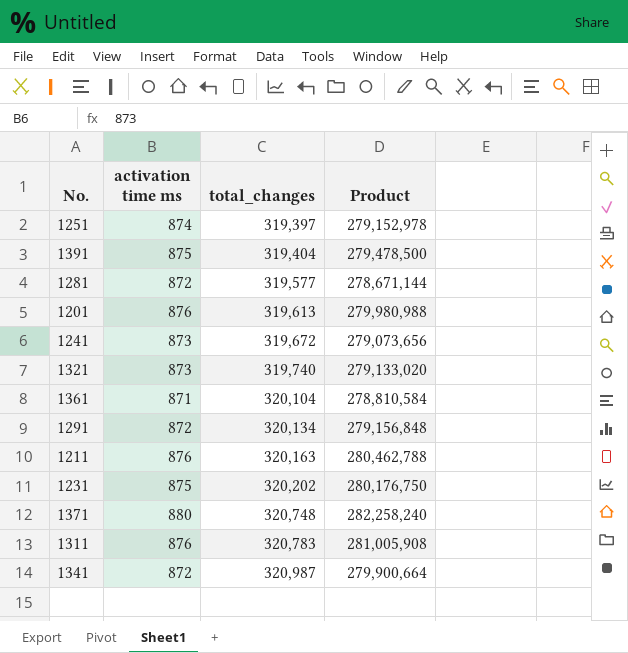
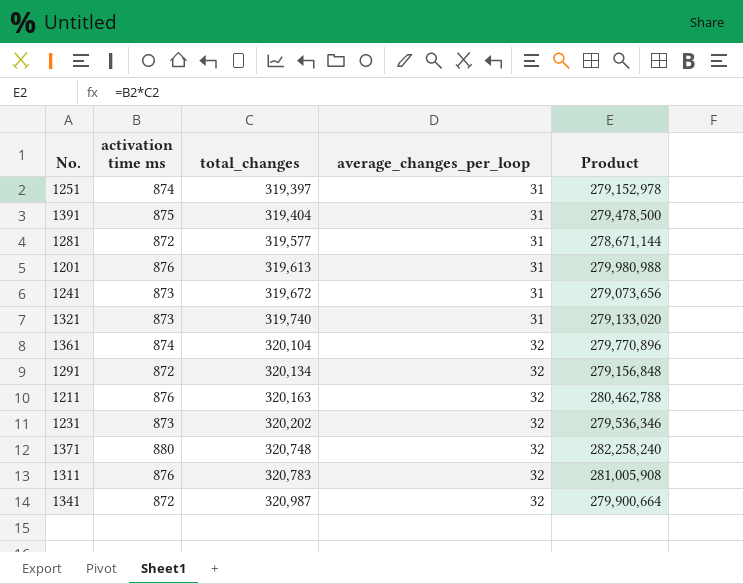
column average_changes_per_loop | position: none -> 4
1361 | activation time ms: 871 -> 874
1361 | Product: 278,810,584 -> 279,770,896
1231 | activation time ms: 875 -> 873
1231 | Product: 280,176,750 -> 279,536,346

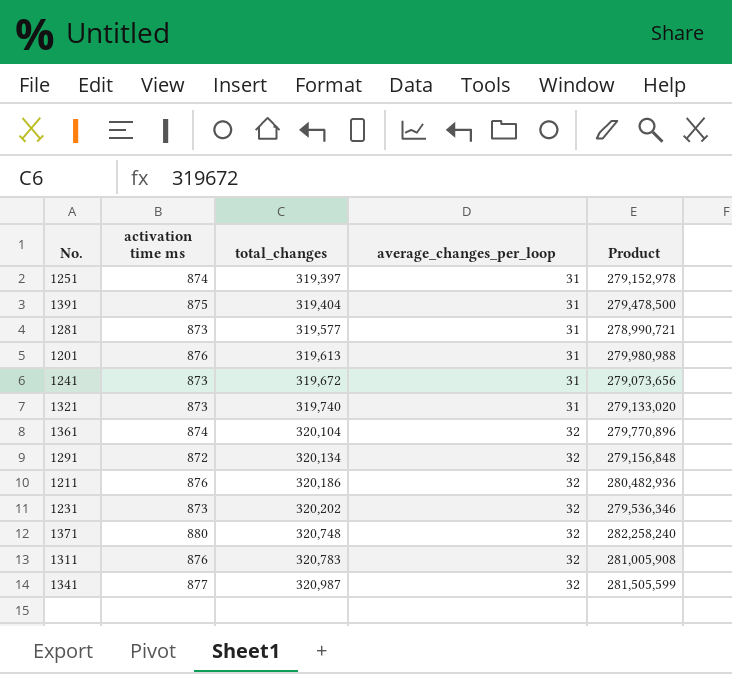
1281 | activation time ms: 872 -> 873
1281 | Product: 278,671,144 -> 278,990,721
1211 | total_changes: 320,163 -> 320,186
1211 | Product: 280,462,788 -> 280,482,936
1341 | activation time ms: 872 -> 877
1341 | Product: 279,900,664 -> 281,505,599

